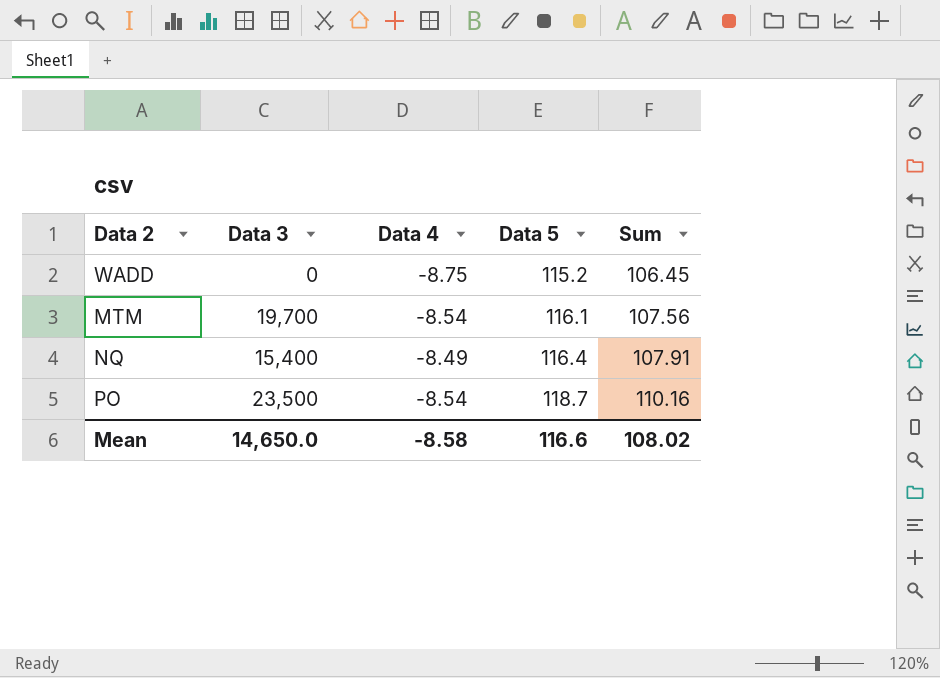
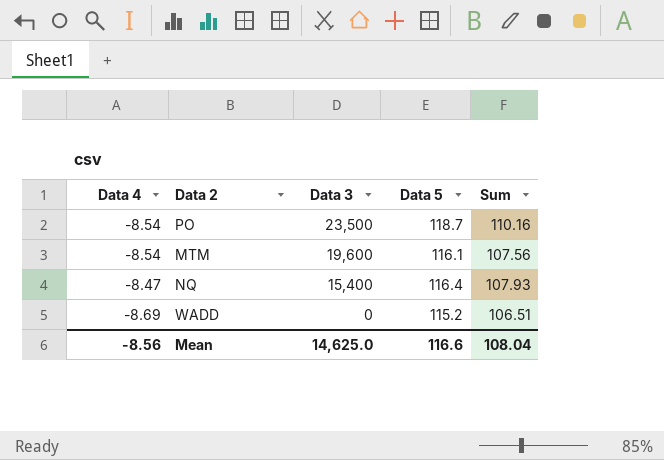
row order: Data 5 ascending -> Data 3 descending
column Data 4 | position: 3 -> 1
MTM | Data 3: 19,700 -> 19,600
NQ | Data 4: -8.49 -> -8.47
NQ | Sum: 107.91 -> 107.93
WADD | Data 4: -8.75 -> -8.69
WADD | Sum: 106.45 -> 106.51
Mean | Data 4: -8.58 -> -8.56
Mean | Data 3: 14,650.0 -> 14,625.0
Mean | Sum: 108.02 -> 108.04

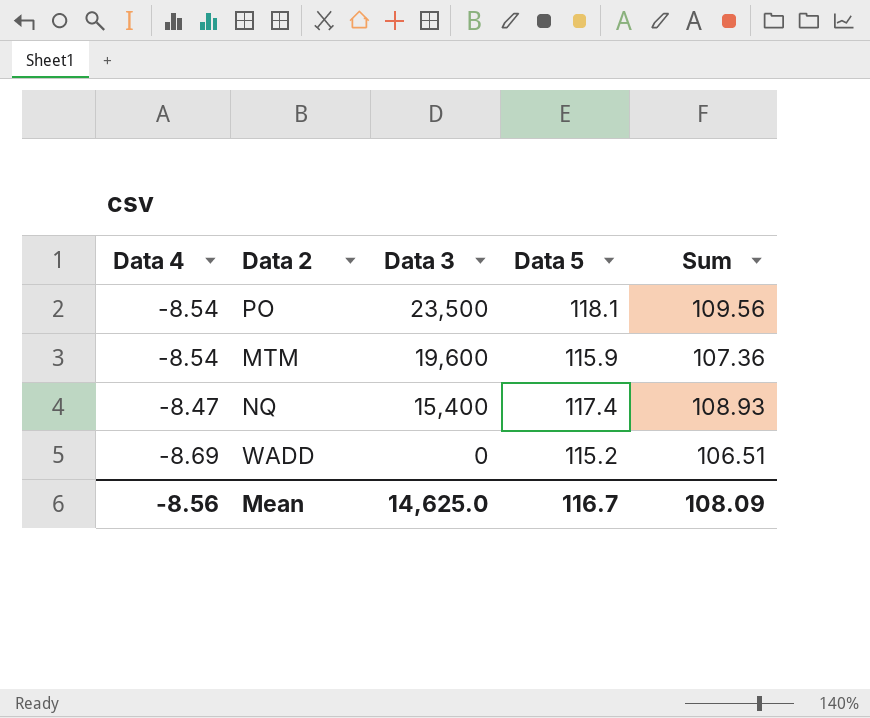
PO | Data 5: 118.7 -> 118.1
PO | Sum: 110.16 -> 109.56
MTM | Data 5: 116.1 -> 115.9
MTM | Sum: 107.56 -> 107.36
NQ | Data 5: 116.4 -> 117.4
NQ | Sum: 107.93 -> 108.93
Mean | Data 5: 116.6 -> 116.7
Mean | Sum: 108.04 -> 108.09

